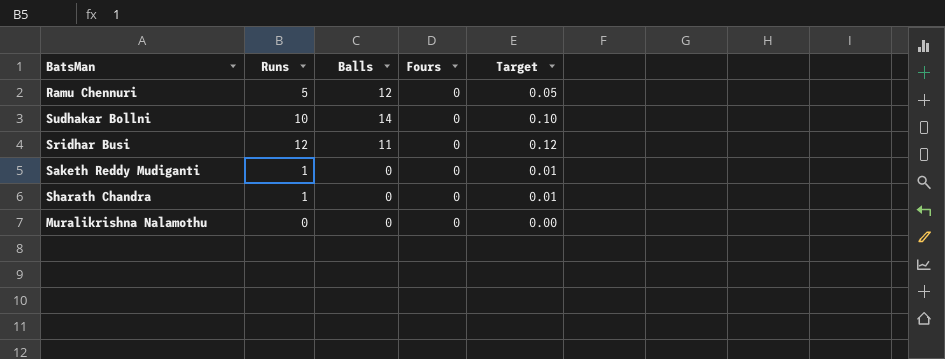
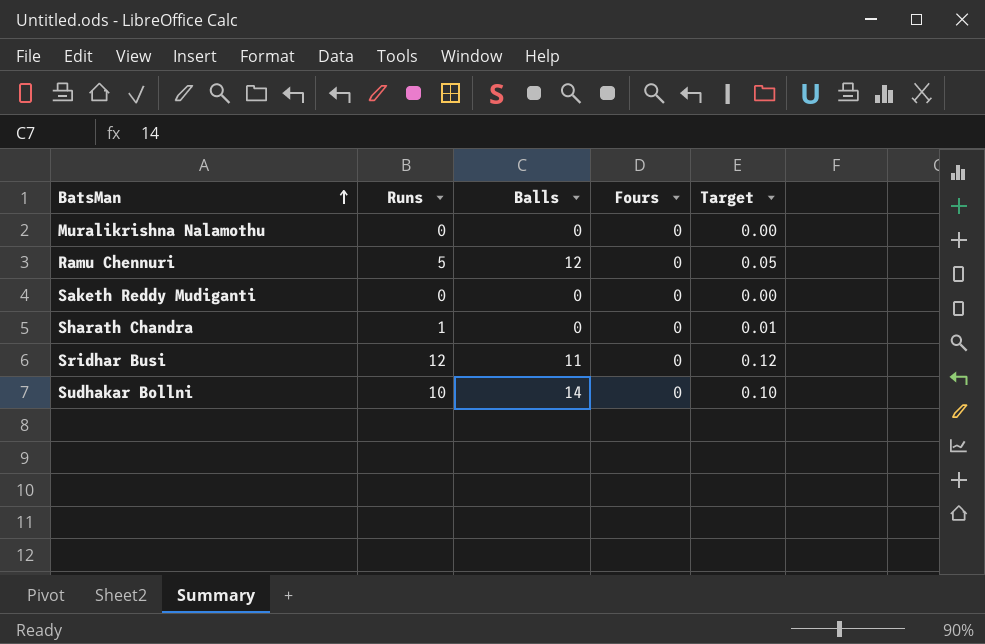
row order: none -> BatsMan ascending
Saketh Reddy Mudiganti | Runs: 1 -> 0
Saketh Reddy Mudiganti | Target: 0.01 -> 0.00

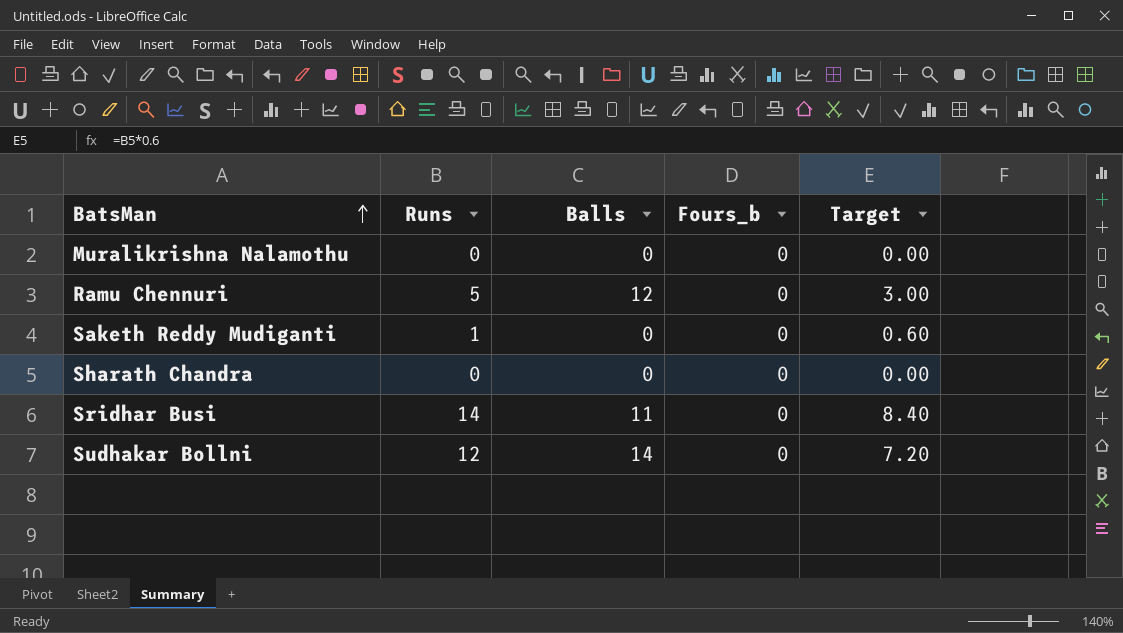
column name: Fours -> Fours_b
column Target | formula: [Runs] * 0.01 -> [Runs] * 0.6
Saketh Reddy Mudiganti | Runs: 0 -> 1
Sharath Chandra | Runs: 1 -> 0
Sridhar Busi | Runs: 12 -> 14
Sudhakar Bollni | Runs: 10 -> 12

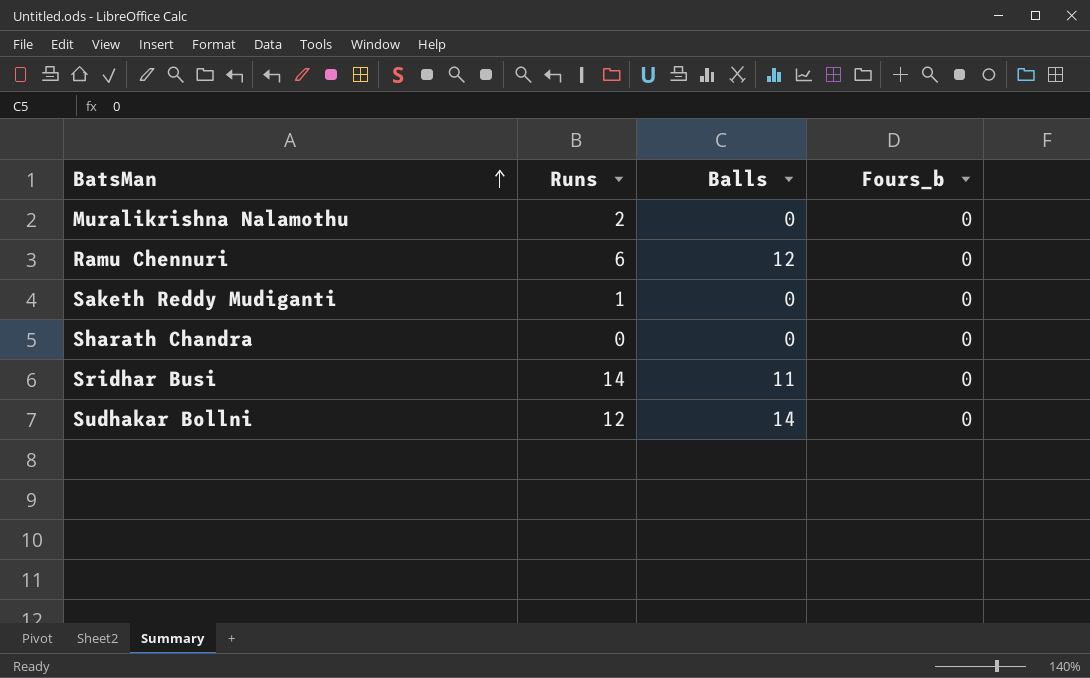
column Target | formula: [Runs] * 0.6 -> none
Muralikrishna Nalamothu | Runs: 0 -> 2
Ramu Chennuri | Runs: 5 -> 6

